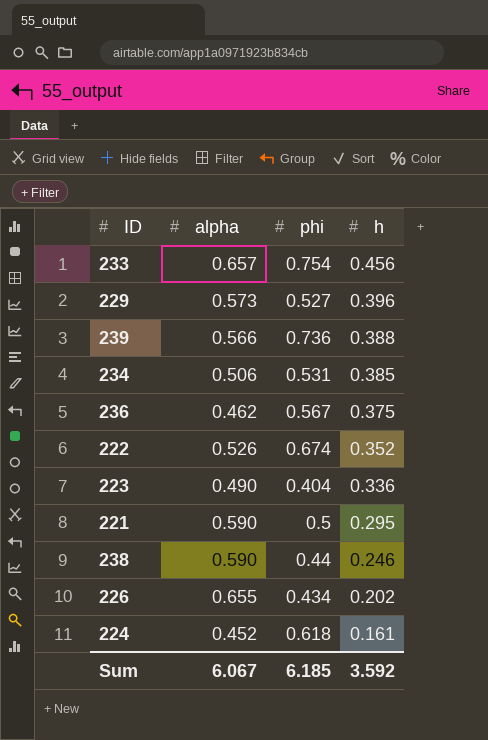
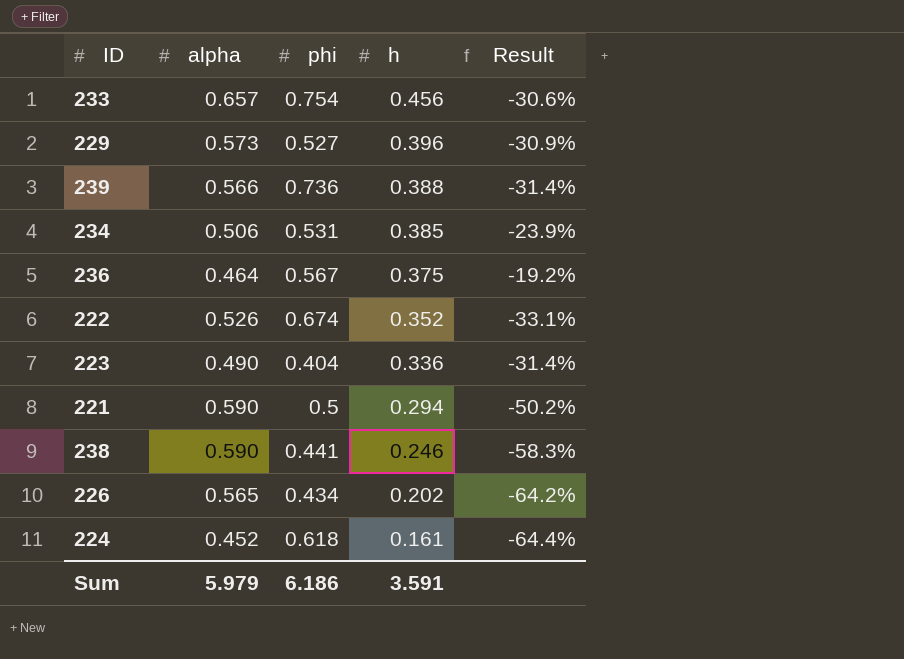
column Result | formula: none -> ([h] - [alpha]) / [alpha]
236 | alpha: 0.462 -> 0.464
221 | h: 0.295 -> 0.294
238 | phi: 0.44 -> 0.441
226 | alpha: 0.655 -> 0.565
Sum | alpha: 6.067 -> 5.979
Sum | phi: 6.185 -> 6.186
Sum | h: 3.592 -> 3.591

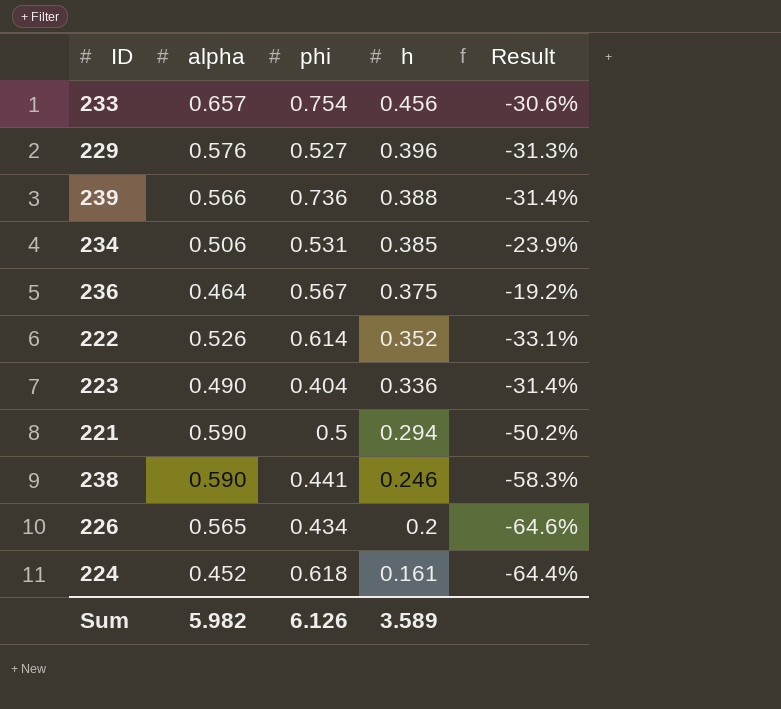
229 | alpha: 0.573 -> 0.576
229 | Result: -30.9% -> -31.3%
222 | phi: 0.674 -> 0.614
226 | h: 0.202 -> 0.2
226 | Result: -64.2% -> -64.6%
Sum | alpha: 5.979 -> 5.982
Sum | phi: 6.186 -> 6.126
Sum | h: 3.591 -> 3.589

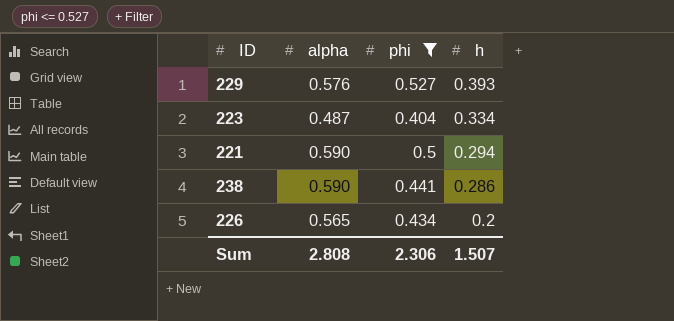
filter: none -> phi <= 0.527
column Result | formula: ([h] - [alpha]) / [alpha] -> none
229 | h: 0.396 -> 0.393
223 | alpha: 0.490 -> 0.487
223 | h: 0.336 -> 0.334
238 | h: 0.246 -> 0.286
Sum | alpha: 5.982 -> 2.808
Sum | phi: 6.126 -> 2.306
Sum | h: 3.589 -> 1.507

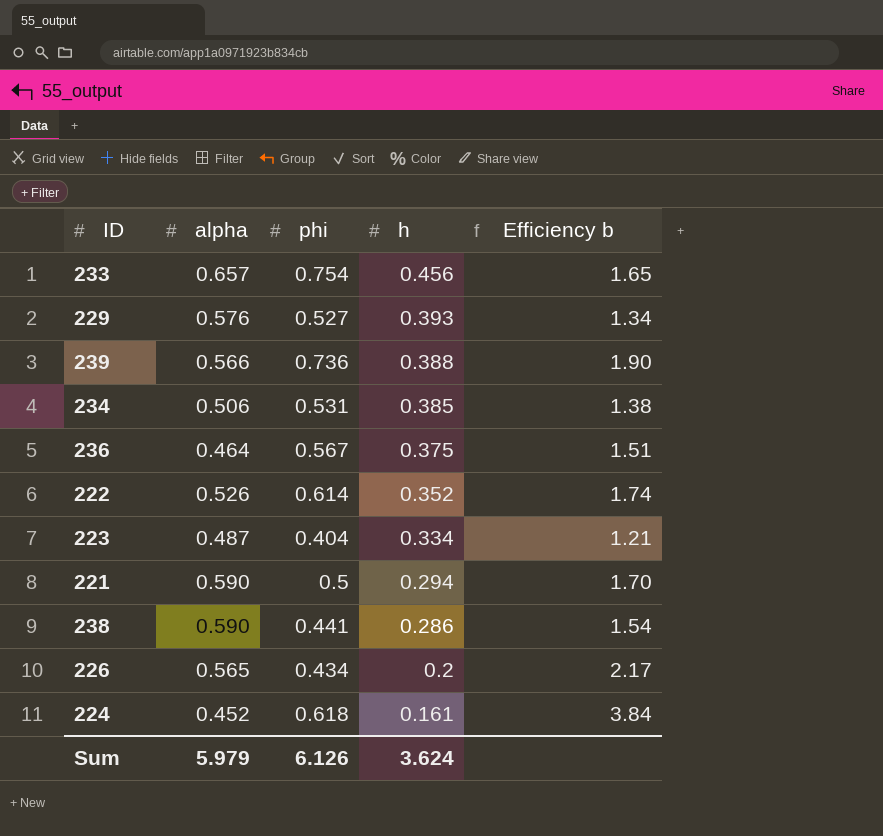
filter: phi <= 0.527 -> none
column Efficiency b | formula: none -> [phi] / [h]
Sum | alpha: 2.808 -> 5.979
Sum | phi: 2.306 -> 6.126
Sum | h: 1.507 -> 3.624

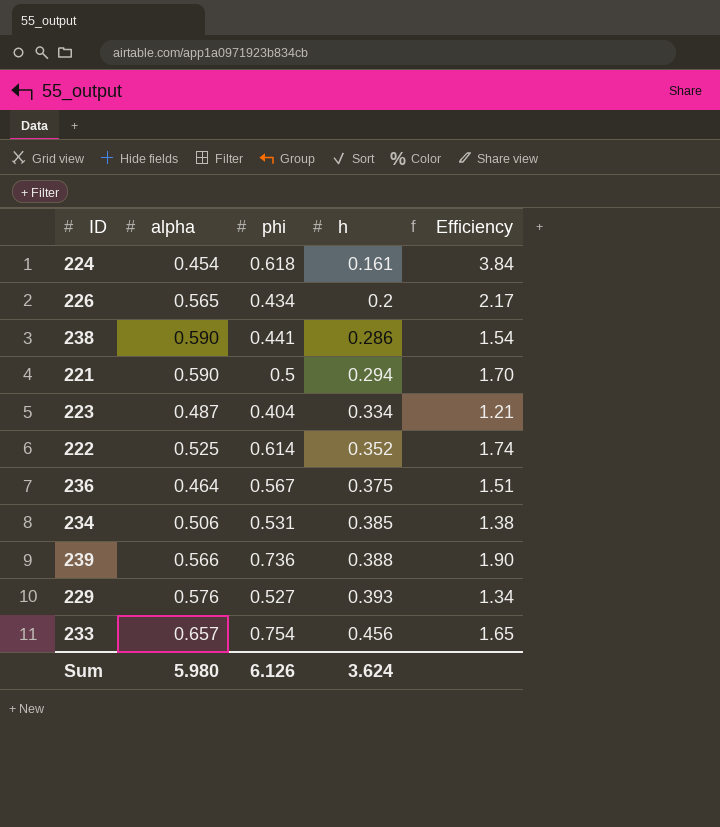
row order: h descending -> h ascending
column name: Efficiency b -> Efficiency
224 | alpha: 0.452 -> 0.454
222 | alpha: 0.526 -> 0.525
Sum | alpha: 5.979 -> 5.980

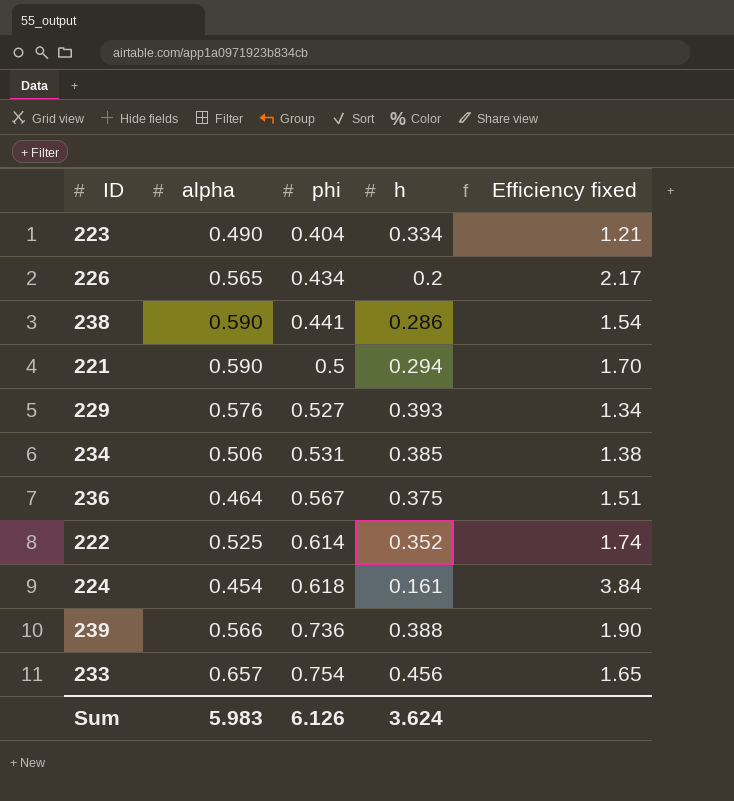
row order: h ascending -> phi ascending
column name: Efficiency -> Efficiency fixed
223 | alpha: 0.487 -> 0.490
Sum | alpha: 5.980 -> 5.983

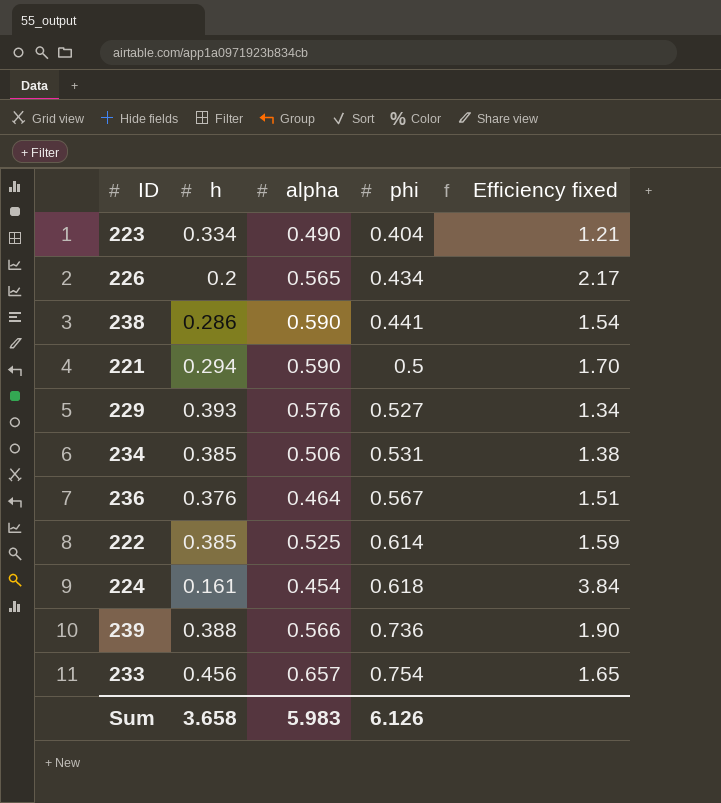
column h | position: 4 -> 2
236 | h: 0.375 -> 0.376
222 | h: 0.352 -> 0.385
222 | Efficiency fixed: 1.74 -> 1.59
Sum | h: 3.624 -> 3.658

